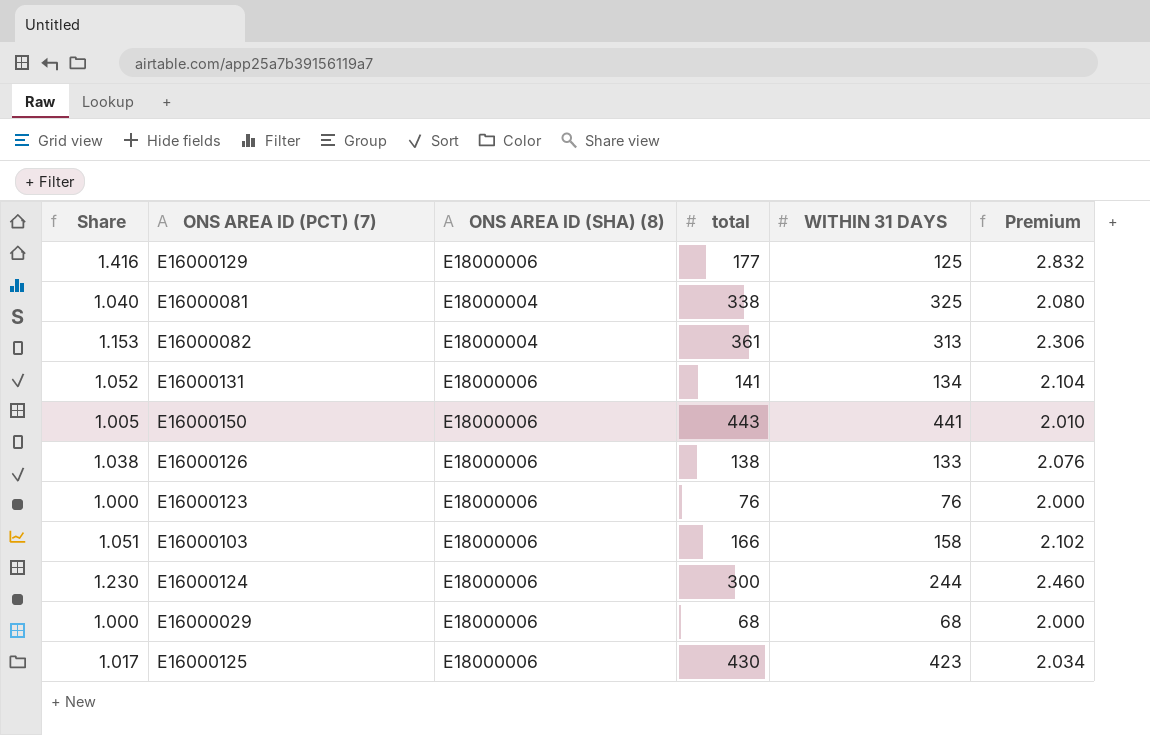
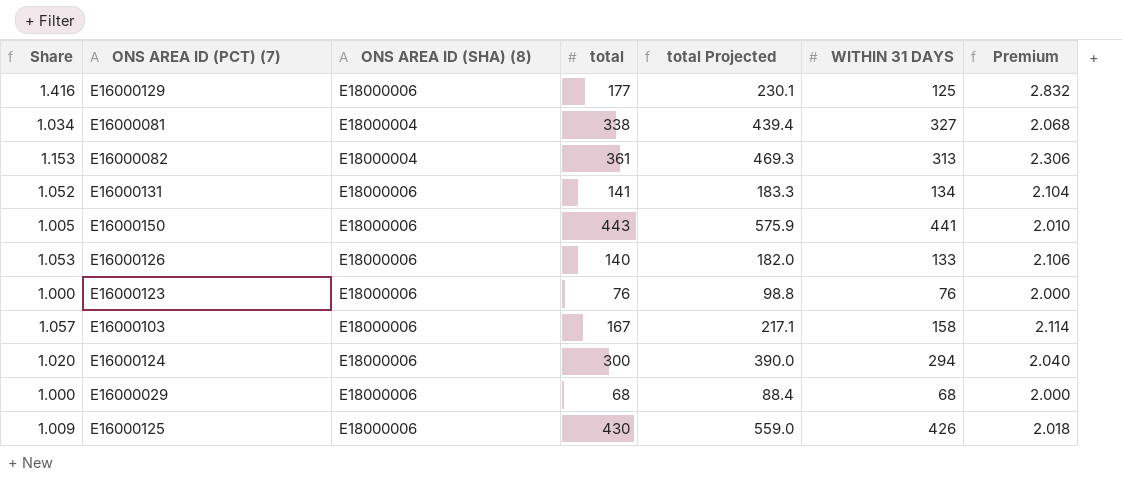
column total Projected | formula: none -> [total] * 1.3
E16000081 | Share: 1.040 -> 1.034
E16000081 | WITHIN 31 DAYS: 325 -> 327
E16000081 | Premium: 2.080 -> 2.068
E16000126 | Share: 1.038 -> 1.053
E16000126 | total: 138 -> 140
E16000126 | Premium: 2.076 -> 2.106
E16000103 | Share: 1.051 -> 1.057
E16000103 | total: 166 -> 167
E16000103 | Premium: 2.102 -> 2.114
E16000124 | Share: 1.230 -> 1.020
E16000124 | WITHIN 31 DAYS: 244 -> 294
E16000124 | Premium: 2.460 -> 2.040
E16000125 | Share: 1.017 -> 1.009
E16000125 | WITHIN 31 DAYS: 423 -> 426
E16000125 | Premium: 2.034 -> 2.018

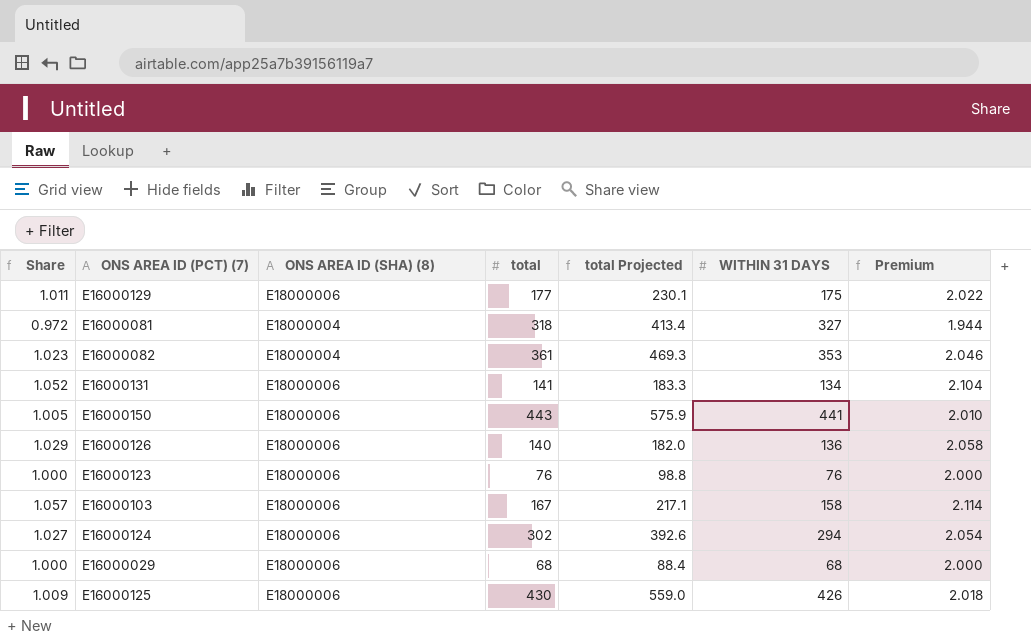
E16000129 | Share: 1.416 -> 1.011
E16000129 | WITHIN 31 DAYS: 125 -> 175
E16000129 | Premium: 2.832 -> 2.022
E16000081 | Share: 1.034 -> 0.972
E16000081 | total: 338 -> 318
E16000081 | total Projected: 439.4 -> 413.4
E16000081 | Premium: 2.068 -> 1.944
E16000082 | Share: 1.153 -> 1.023
E16000082 | WITHIN 31 DAYS: 313 -> 353
E16000082 | Premium: 2.306 -> 2.046
E16000126 | Share: 1.053 -> 1.029
E16000126 | WITHIN 31 DAYS: 133 -> 136
E16000126 | Premium: 2.106 -> 2.058
E16000124 | Share: 1.020 -> 1.027
E16000124 | total: 300 -> 302
E16000124 | total Projected: 390.0 -> 392.6
E16000124 | Premium: 2.040 -> 2.054

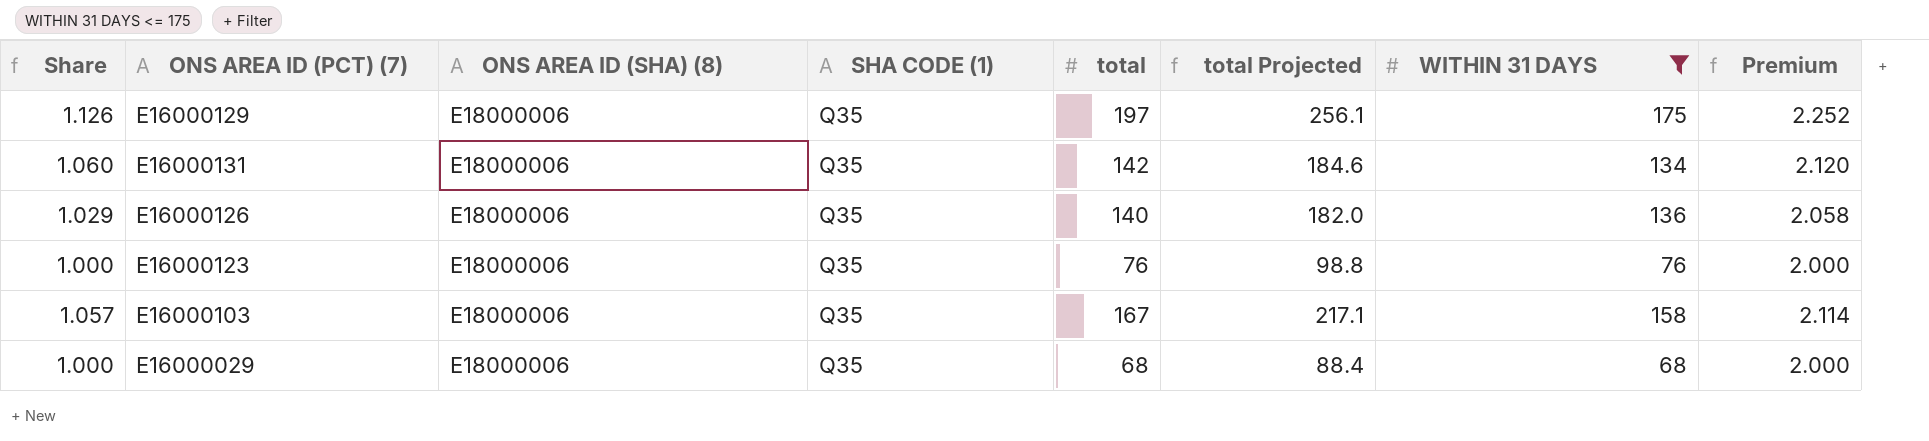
filter: none -> WITHIN 31 DAYS <= 175
column SHA CODE (1) | position: none -> 4
E16000129 | Share: 1.011 -> 1.126
E16000129 | total: 177 -> 197
E16000129 | total Projected: 230.1 -> 256.1
E16000129 | Premium: 2.022 -> 2.252
E16000131 | Share: 1.052 -> 1.060
E16000131 | total: 141 -> 142
E16000131 | total Projected: 183.3 -> 184.6
E16000131 | Premium: 2.104 -> 2.120

